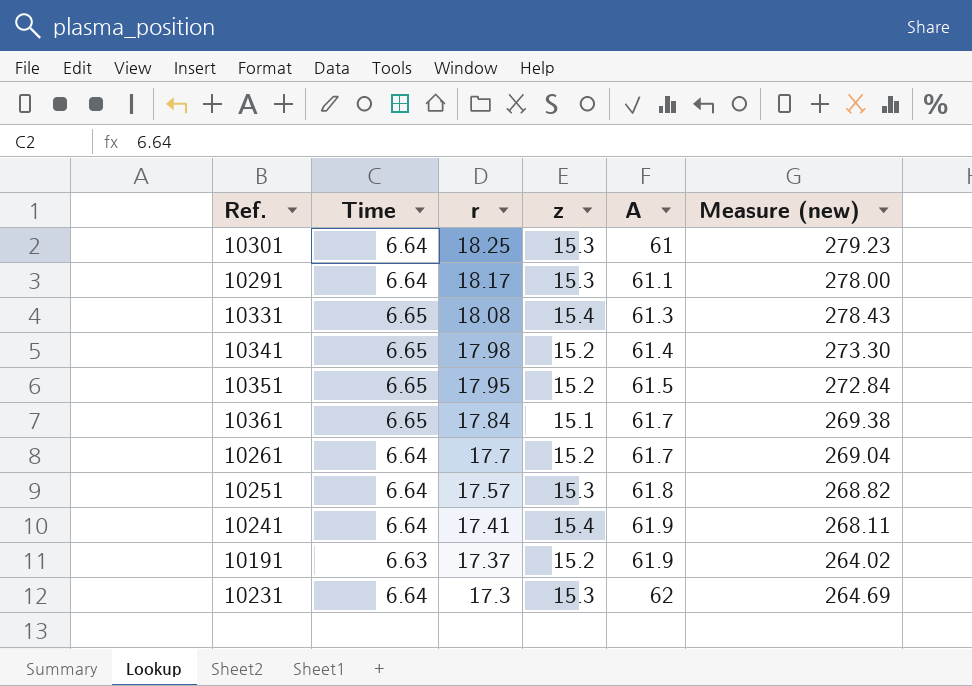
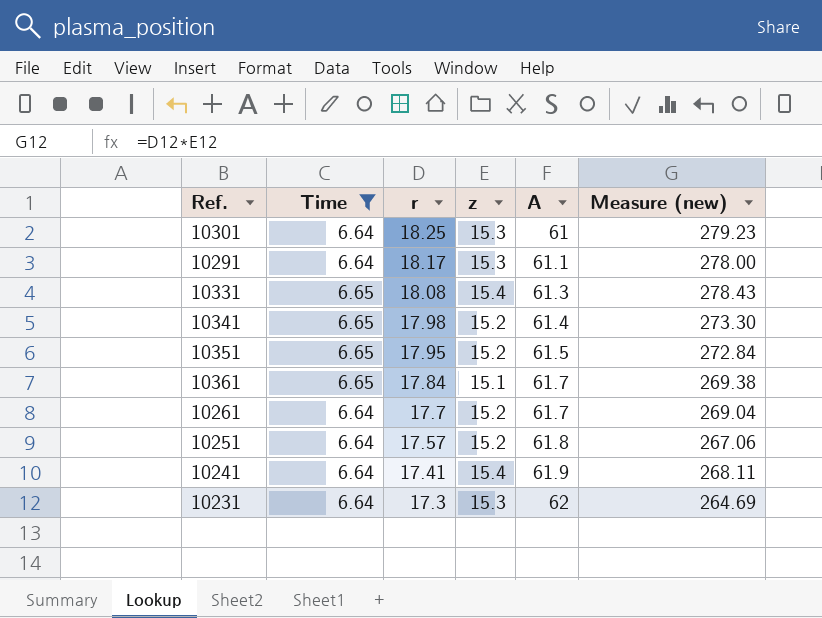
filter: none -> Time != 6.63
10251 | z: 15.3 -> 15.2
10251 | Measure (new): 268.82 -> 267.06

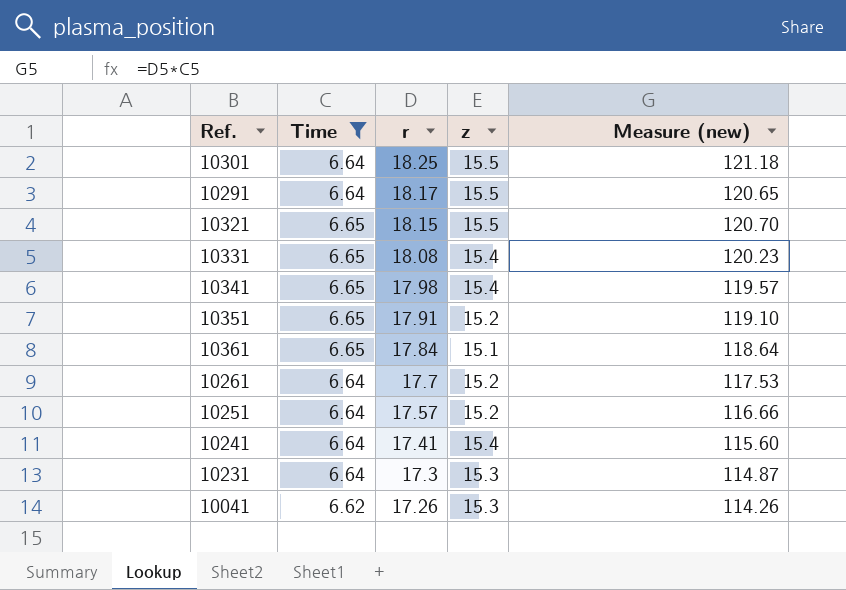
column A | position: 5 -> none
column Measure (new) | formula: [r] * [z] -> [Time] * [r]
10301 | z: 15.3 -> 15.5
10291 | z: 15.3 -> 15.5
row 10321: none -> 6.65 | 18.15 | 15.5 | 120.70
10341 | z: 15.2 -> 15.4
10351 | r: 17.95 -> 17.91
row 10041: none -> 6.62 | 17.26 | 15.3 | 114.26

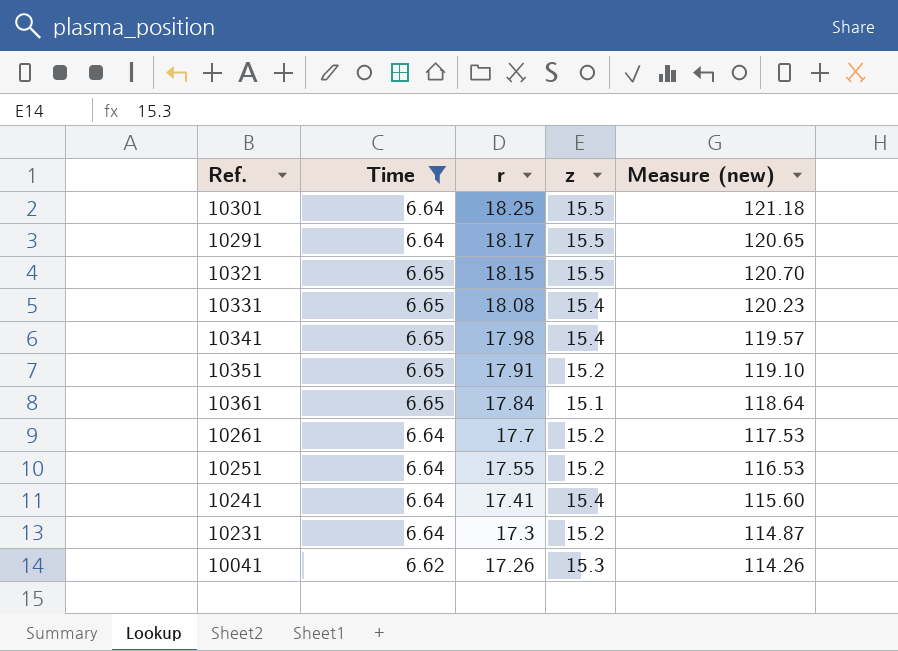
10251 | r: 17.57 -> 17.55
10251 | Measure (new): 116.66 -> 116.53
10231 | z: 15.3 -> 15.2

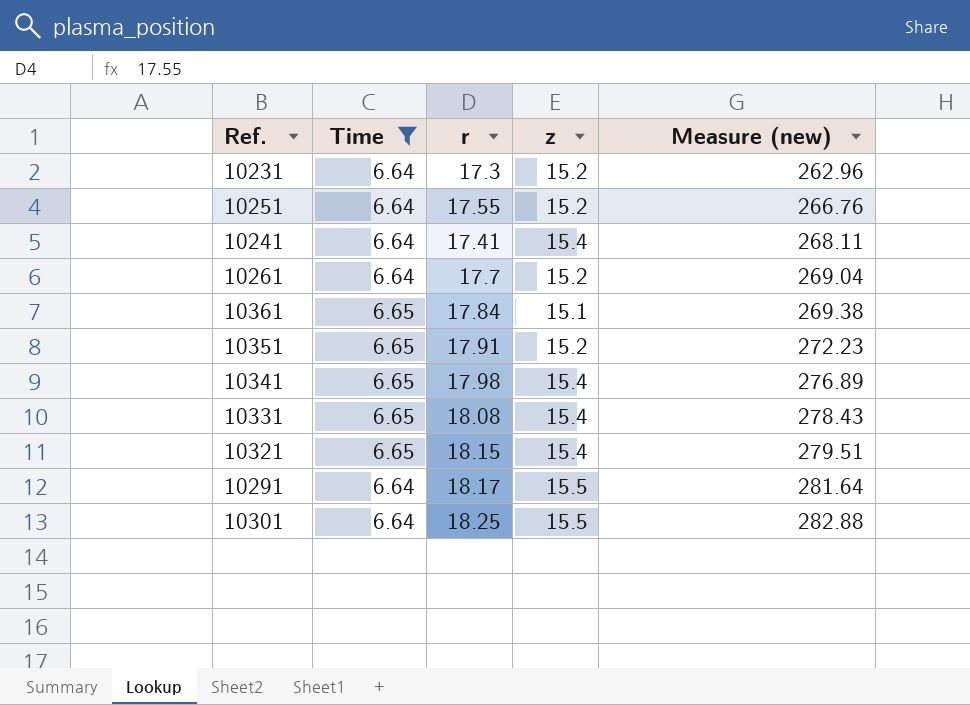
row order: r descending -> Measure (new) ascending
column Measure (new) | formula: [Time] * [r] -> [r] * [z]
row 10041: 6.62 | 17.26 | 15.3 | 114.26 -> none
10321 | z: 15.5 -> 15.4

